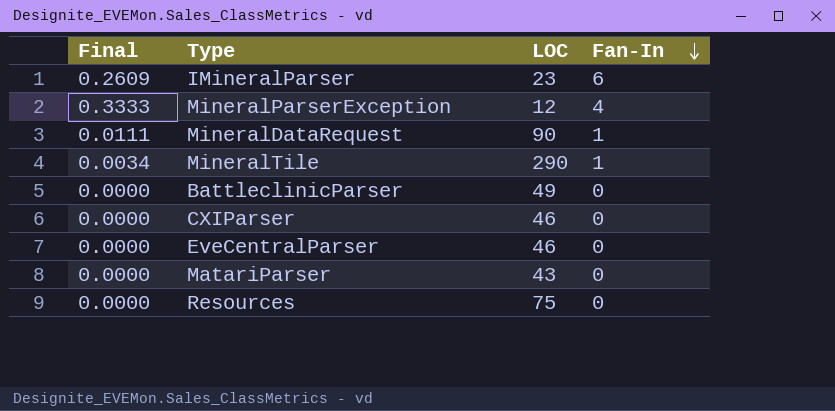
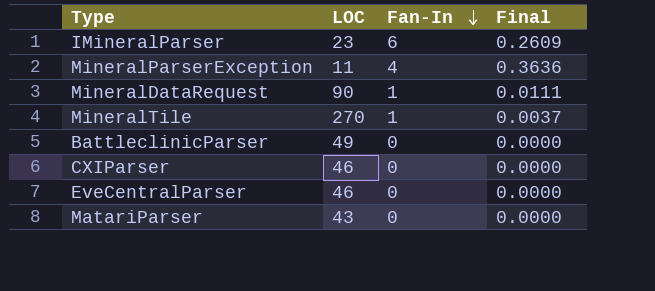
column Final | position: 1 -> 4
row Resources: 0.0000 | 75 | 0 -> none
MineralParserException | LOC: 12 -> 11
MineralParserException | Final: 0.3333 -> 0.3636
MineralTile | LOC: 290 -> 270
MineralTile | Final: 0.0034 -> 0.0037

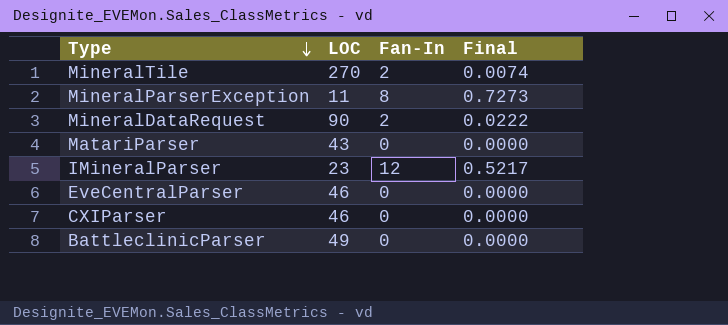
row order: Fan-In descending -> Type descending
MineralTile | Fan-In: 1 -> 2
MineralTile | Final: 0.0037 -> 0.0074
MineralParserException | Fan-In: 4 -> 8
MineralParserException | Final: 0.3636 -> 0.7273
MineralDataRequest | Fan-In: 1 -> 2
MineralDataRequest | Final: 0.0111 -> 0.0222
IMineralParser | Fan-In: 6 -> 12
IMineralParser | Final: 0.2609 -> 0.5217

